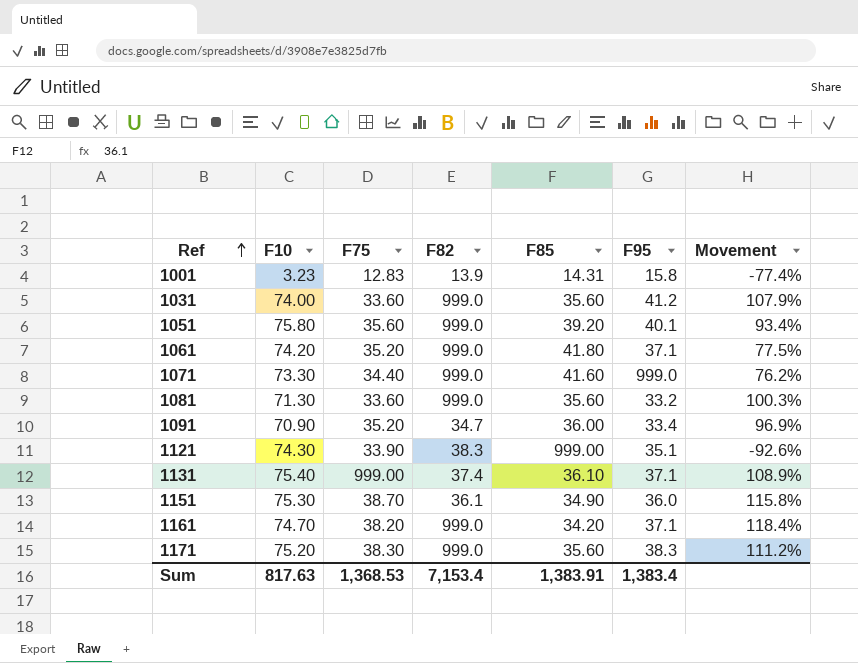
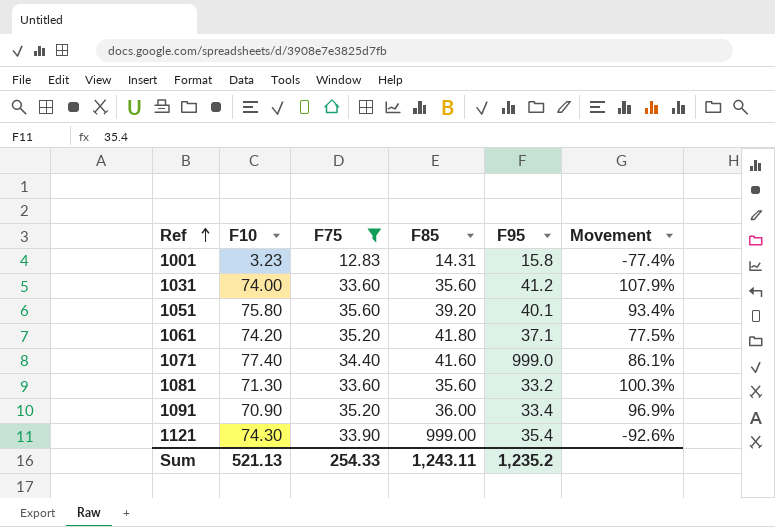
filter: none -> F75 <= 35.60
column F82 | position: 4 -> none
1071 | F10: 73.30 -> 77.40
1071 | Movement: 76.2% -> 86.1%
1121 | F95: 35.1 -> 35.4
Sum | F10: 817.63 -> 521.13
Sum | F75: 1,368.53 -> 254.33
Sum | F85: 1,383.91 -> 1,243.11
Sum | F95: 1,383.4 -> 1,235.2

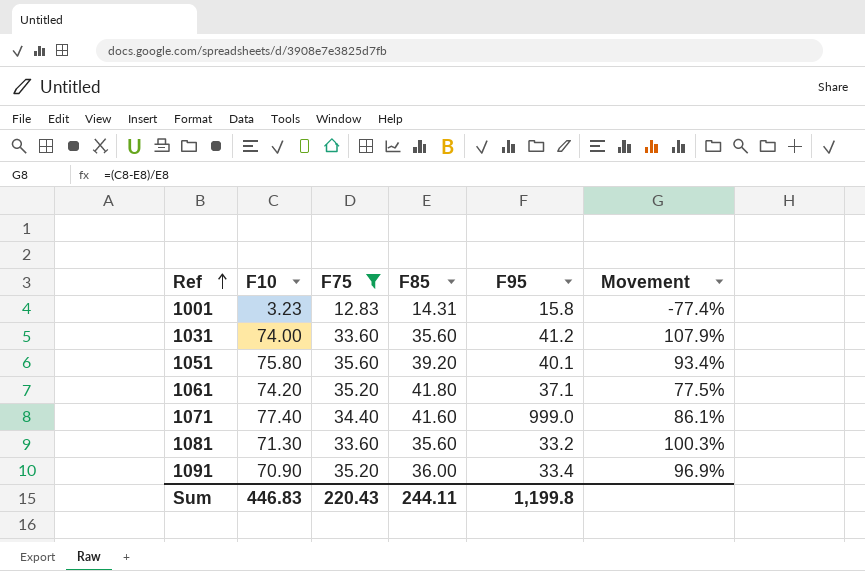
row 1121: 74.30 | 33.90 | 999.00 | 35.4 | -92.6% -> none
Sum | F10: 521.13 -> 446.83
Sum | F75: 254.33 -> 220.43
Sum | F85: 1,243.11 -> 244.11
Sum | F95: 1,235.2 -> 1,199.8

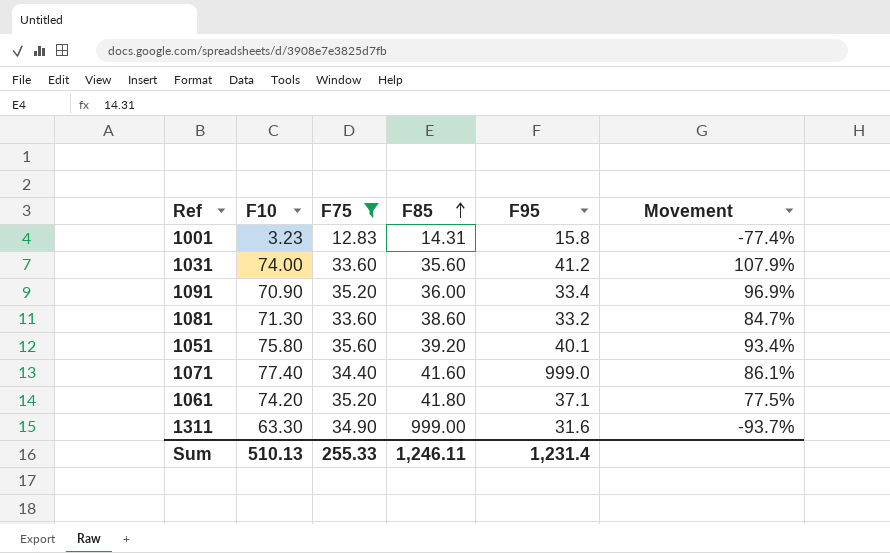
row order: Ref ascending -> F85 ascending
1081 | F85: 35.60 -> 38.60
1081 | Movement: 100.3% -> 84.7%
row 1311: none -> 63.30 | 34.90 | 999.00 | 31.6 | -93.7%
Sum | F10: 446.83 -> 510.13
Sum | F75: 220.43 -> 255.33
Sum | F85: 244.11 -> 1,246.11
Sum | F95: 1,199.8 -> 1,231.4

